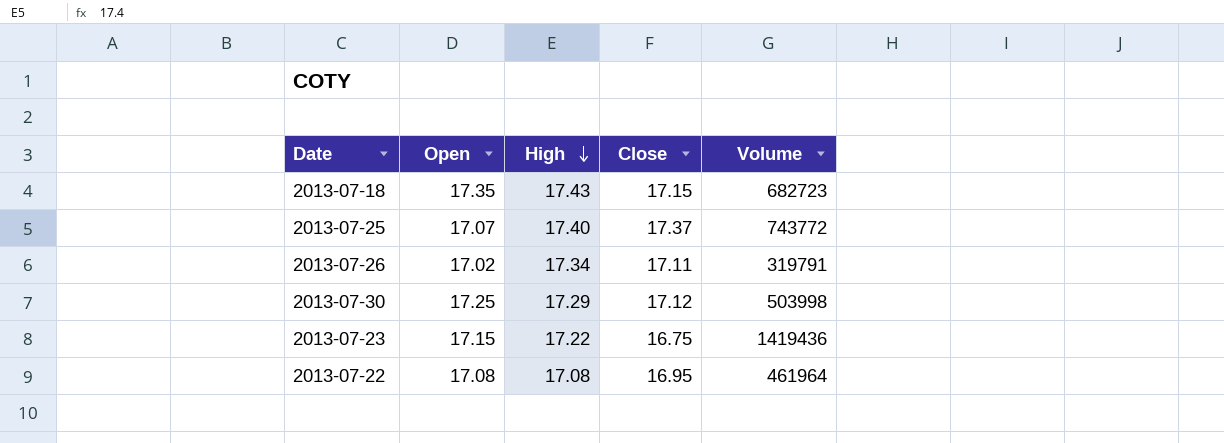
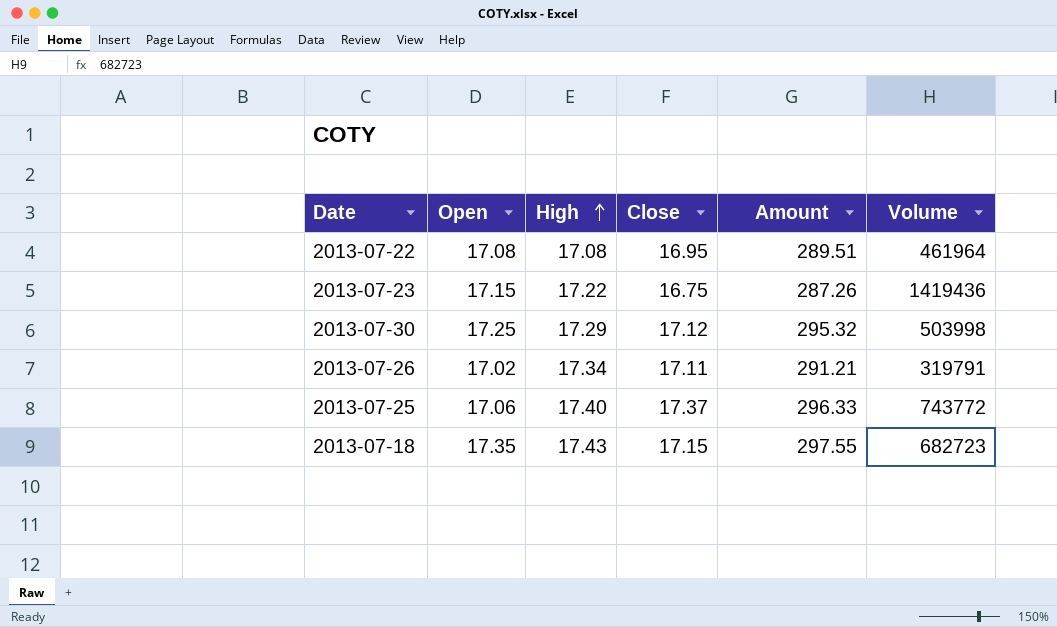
row order: High descending -> High ascending
column Amount | formula: none -> [Open] * [Close]
2013-07-25 | Open: 17.07 -> 17.06

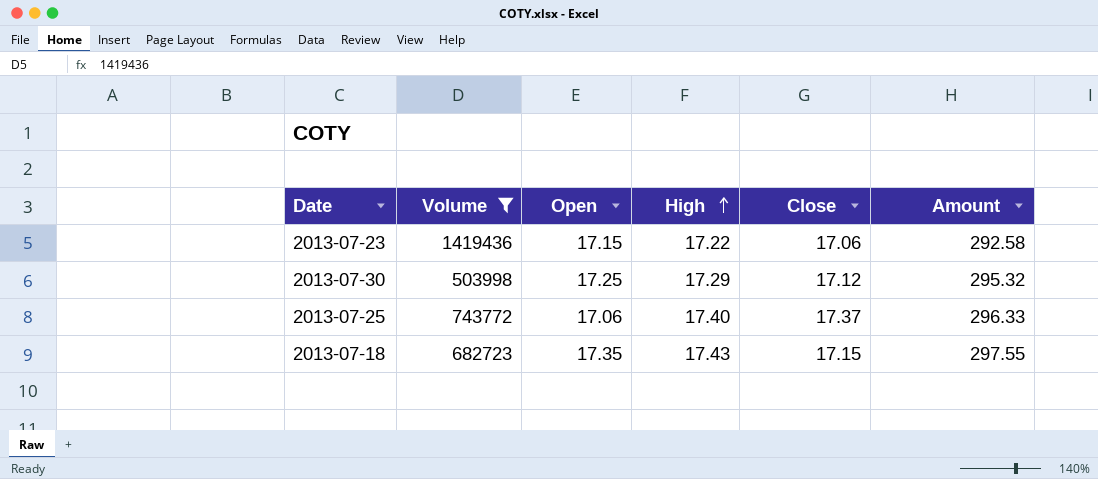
filter: none -> Volume >= 503998
column Volume | position: 6 -> 2
2013-07-23 | Close: 16.75 -> 17.06
2013-07-23 | Amount: 287.26 -> 292.58

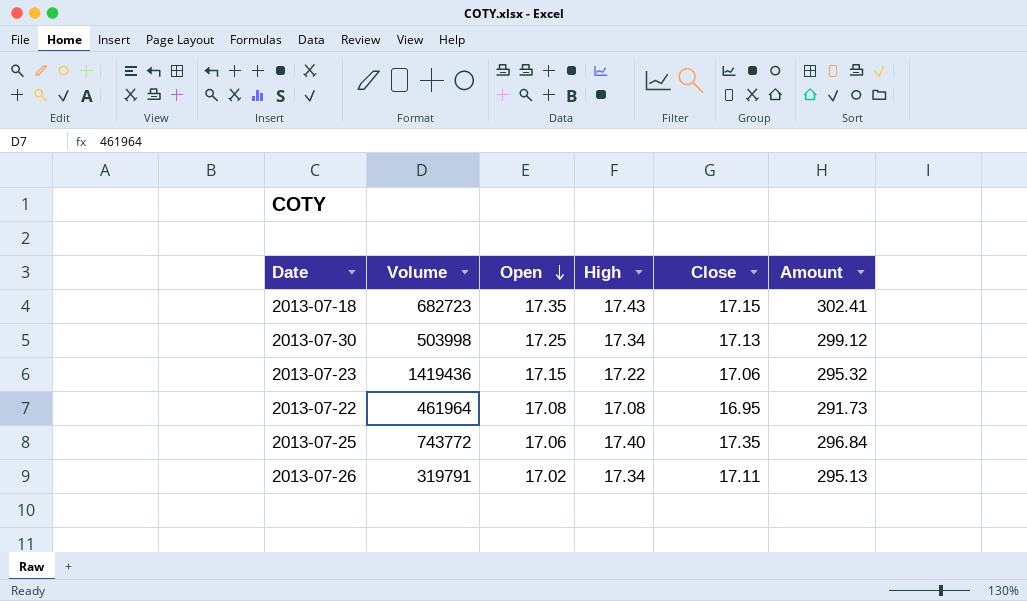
filter: Volume >= 503998 -> none
row order: High ascending -> Open descending
column Amount | formula: [Open] * [Close] -> [Open] * [High]
2013-07-30 | High: 17.29 -> 17.34
2013-07-30 | Close: 17.12 -> 17.13
2013-07-25 | Close: 17.37 -> 17.35

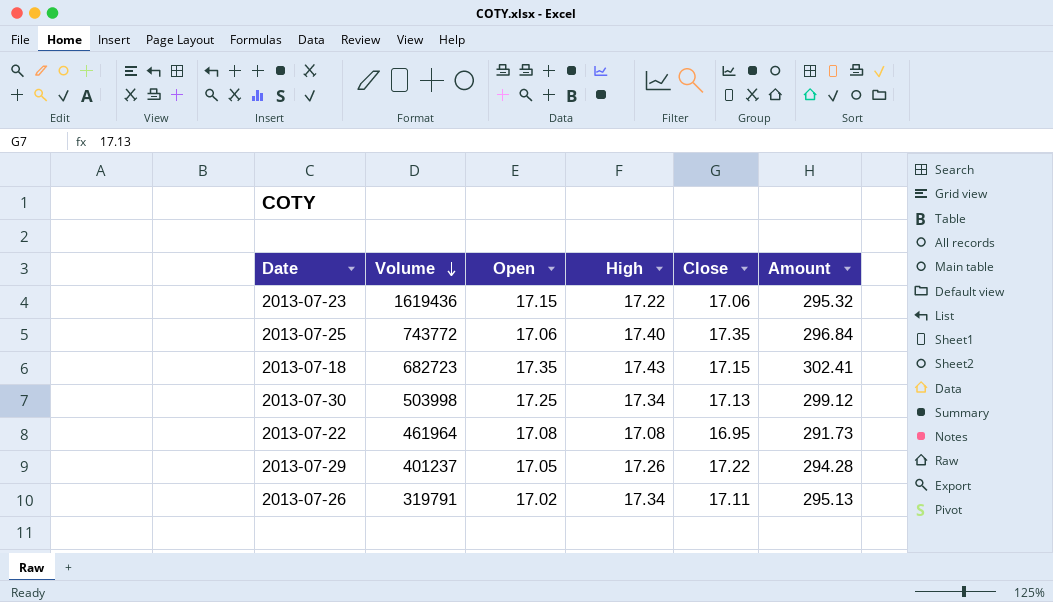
row order: Open descending -> Volume descending
2013-07-23 | Volume: 1419436 -> 1619436
row 2013-07-29: none -> 401237 | 17.05 | 17.26 | 17.22 | 294.28

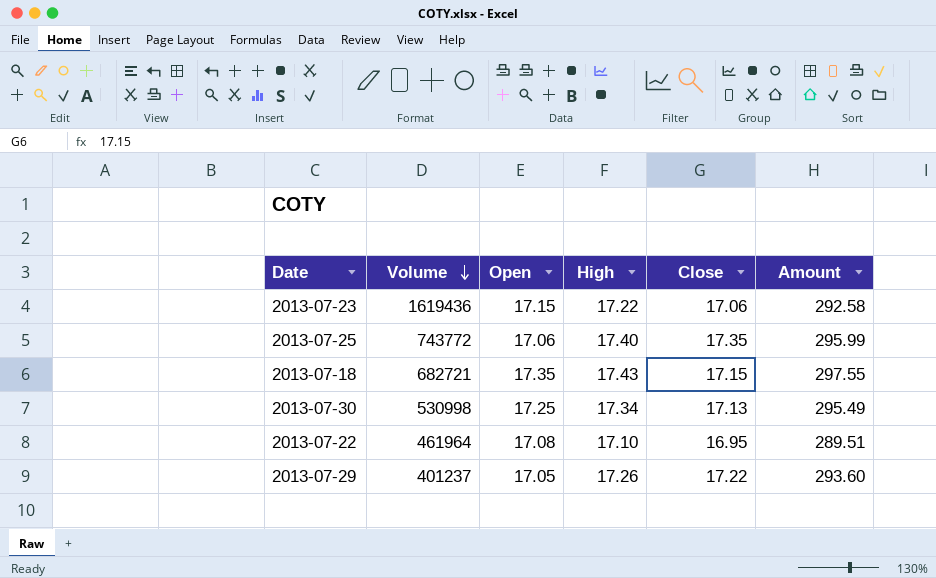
column Amount | formula: [Open] * [High] -> [Open] * [Close]
row 2013-07-26: 319791 | 17.02 | 17.34 | 17.11 | 295.13 -> none
2013-07-18 | Volume: 682723 -> 682721
2013-07-30 | Volume: 503998 -> 530998
2013-07-22 | High: 17.08 -> 17.10

